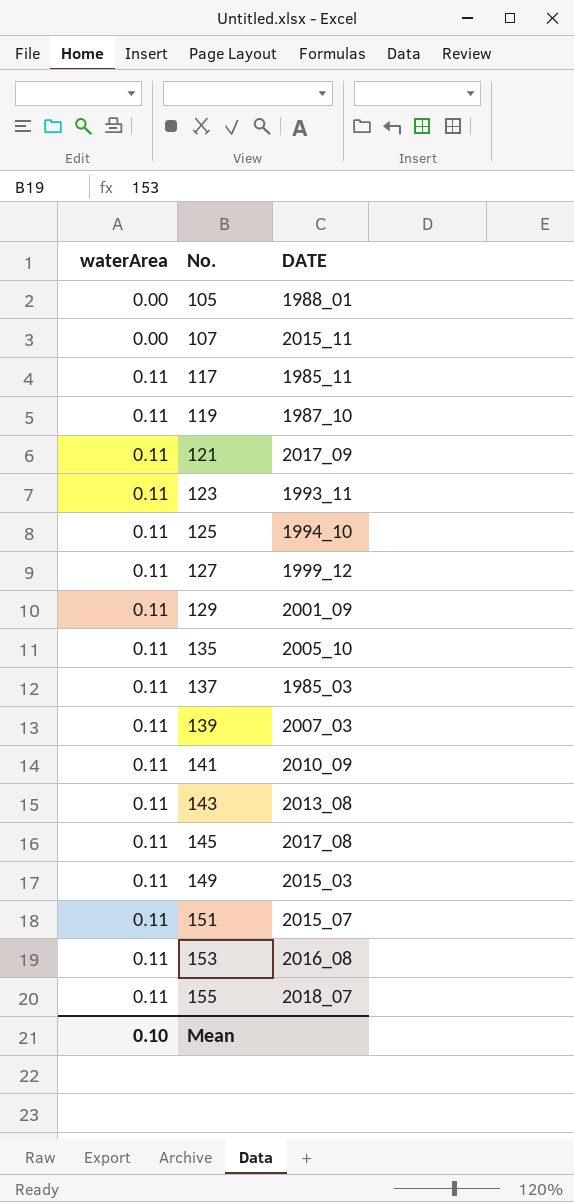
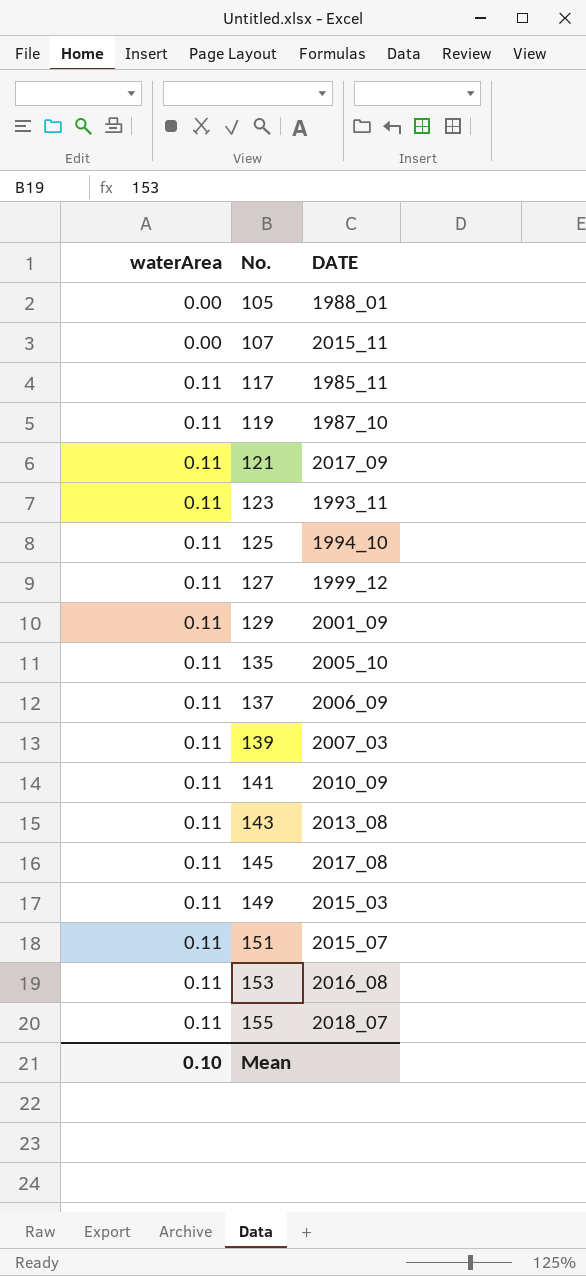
137 | DATE: 1985_03 -> 2006_09

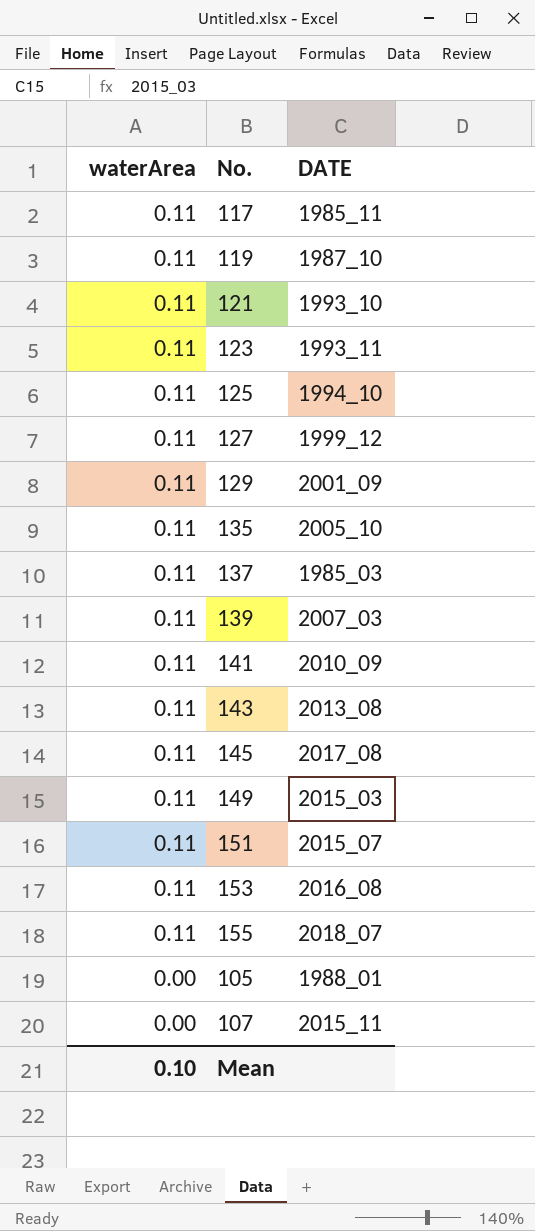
row order: waterArea ascending -> waterArea descending
121 | DATE: 2017_09 -> 1993_10
137 | DATE: 2006_09 -> 1985_03

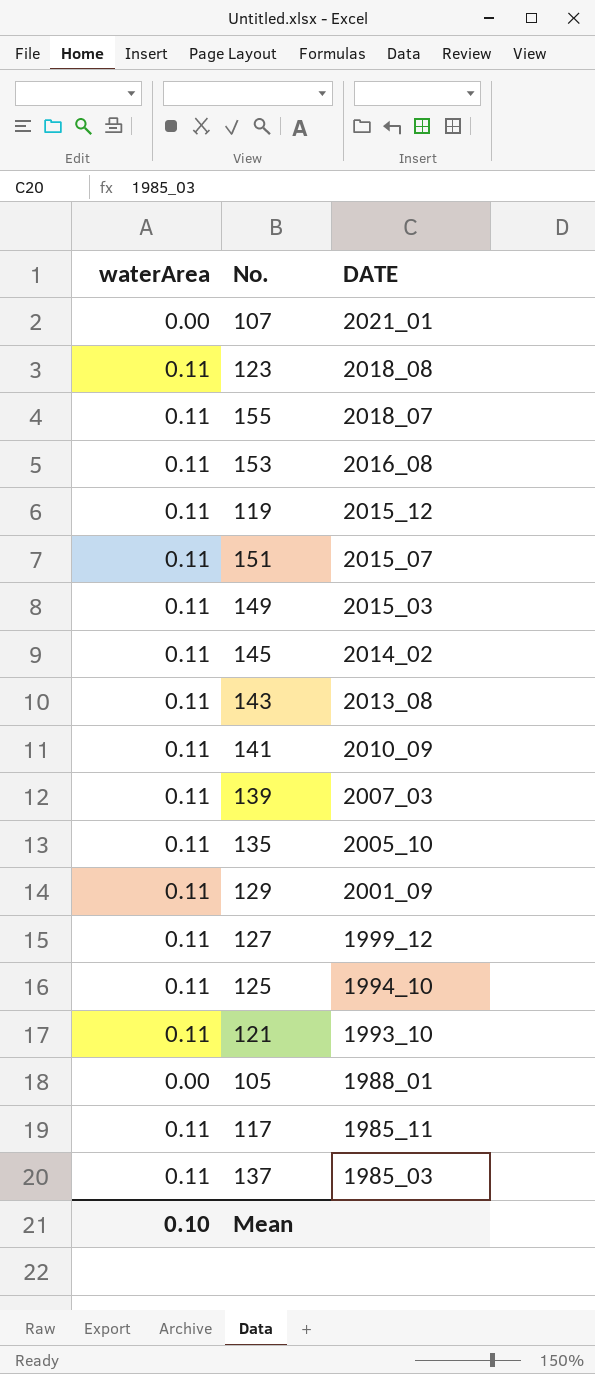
row order: waterArea descending -> DATE descending
107 | DATE: 2015_11 -> 2021_01
123 | DATE: 1993_11 -> 2018_08
119 | DATE: 1987_10 -> 2015_12
145 | DATE: 2017_08 -> 2014_02

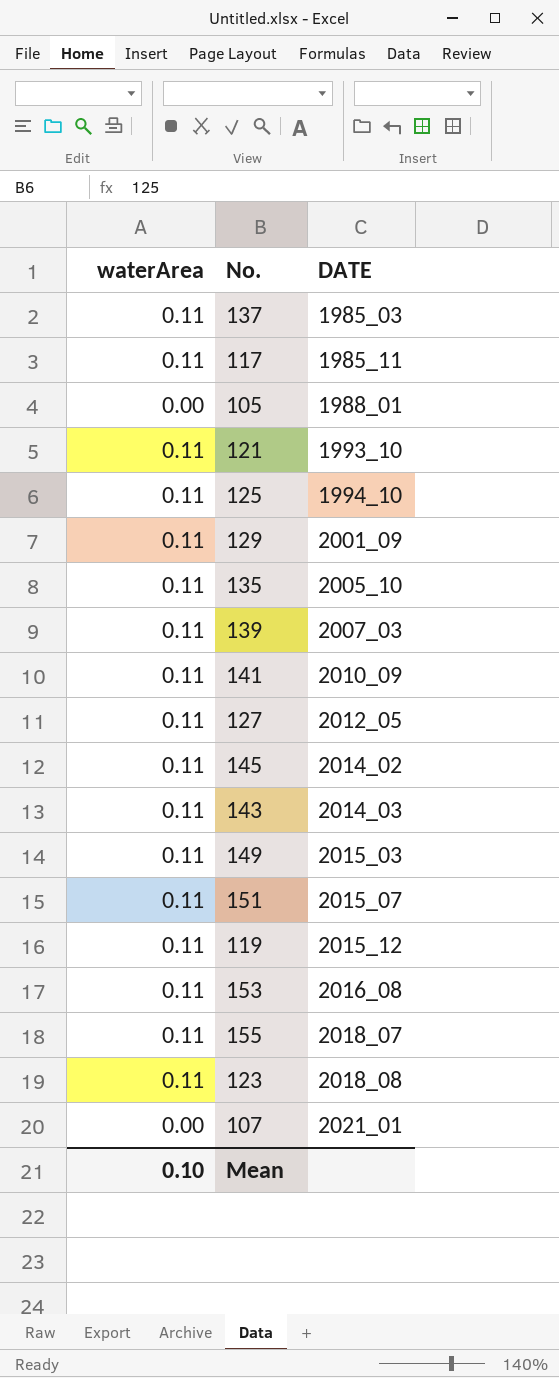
row order: DATE descending -> DATE ascending
127 | DATE: 1999_12 -> 2012_05
143 | DATE: 2013_08 -> 2014_03

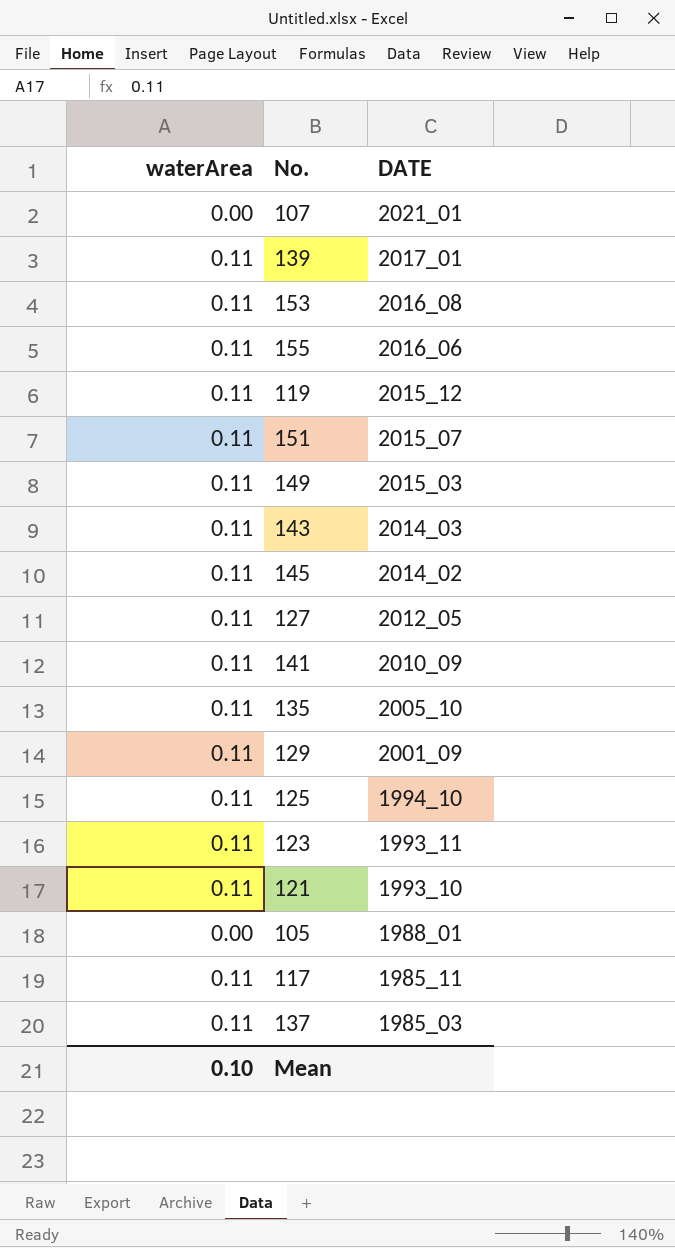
row order: DATE ascending -> DATE descending
139 | DATE: 2007_03 -> 2017_01
155 | DATE: 2018_07 -> 2016_06
123 | DATE: 2018_08 -> 1993_11

